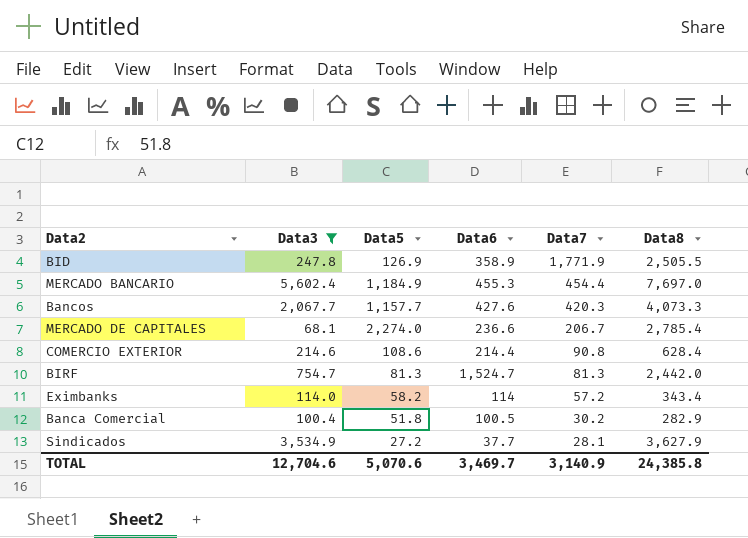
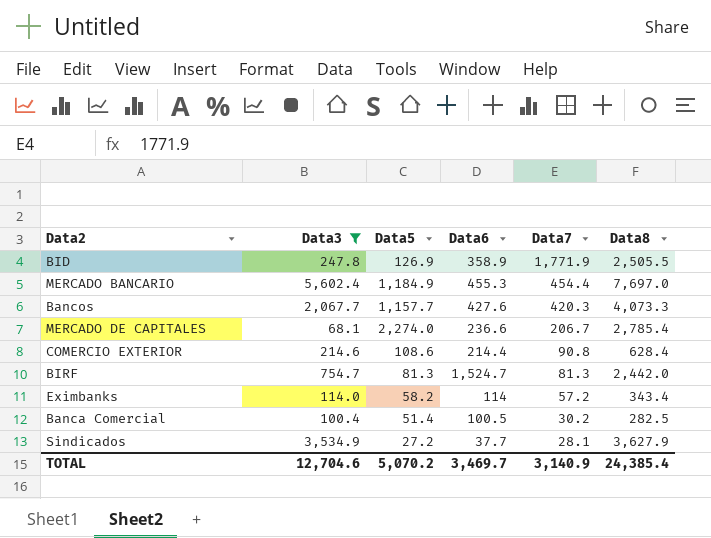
Banca Comercial | Data5: 51.8 -> 51.4
Banca Comercial | Data8: 282.9 -> 282.5
TOTAL | Data5: 5,070.6 -> 5,070.2
TOTAL | Data8: 24,385.8 -> 24,385.4

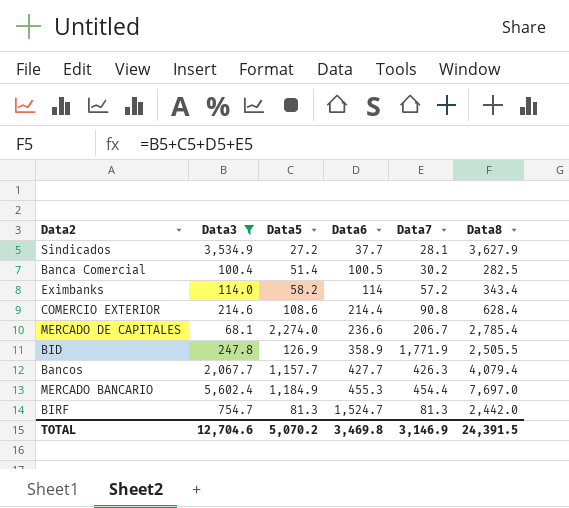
row order: Data7 descending -> Data6 ascending
Bancos | Data6: 427.6 -> 427.7
Bancos | Data7: 420.3 -> 426.3
Bancos | Data8: 4,073.3 -> 4,079.4
TOTAL | Data6: 3,469.7 -> 3,469.8
TOTAL | Data7: 3,140.9 -> 3,146.9
TOTAL | Data8: 24,385.4 -> 24,391.5

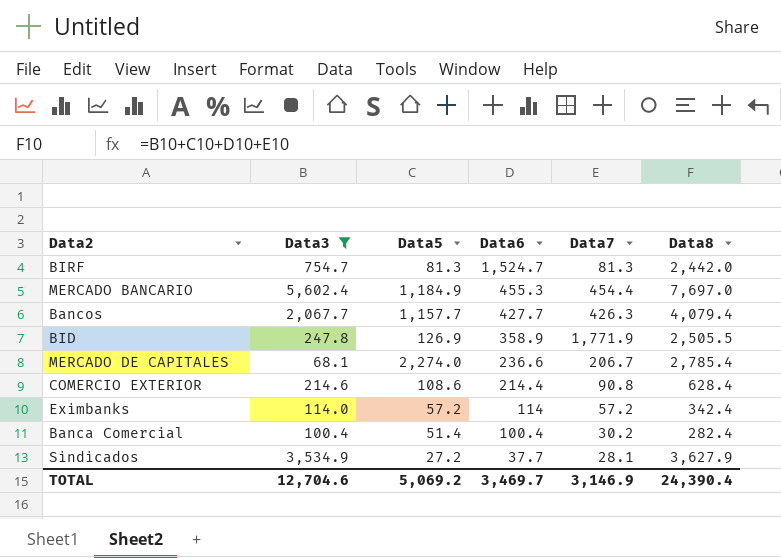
row order: Data6 ascending -> Data6 descending
Eximbanks | Data5: 58.2 -> 57.2
Eximbanks | Data8: 343.4 -> 342.4
Banca Comercial | Data6: 100.5 -> 100.4
Banca Comercial | Data8: 282.5 -> 282.4
TOTAL | Data5: 5,070.2 -> 5,069.2
TOTAL | Data6: 3,469.8 -> 3,469.7
TOTAL | Data8: 24,391.5 -> 24,390.4

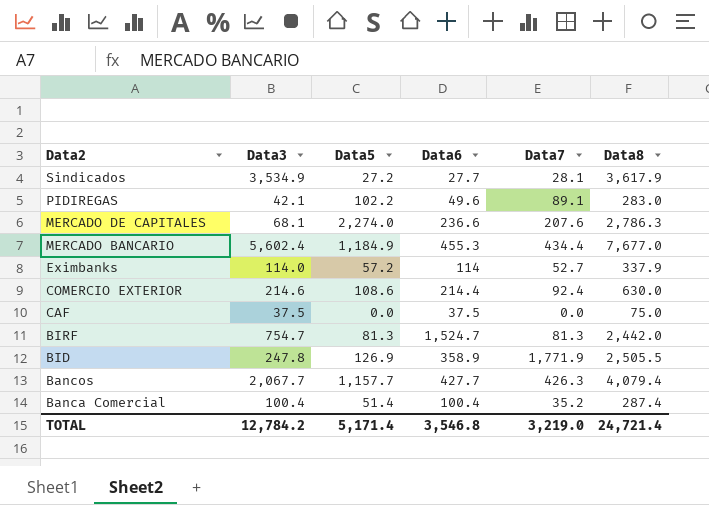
filter: Data3 >= 68.1 -> none
row order: Data6 descending -> Data2 descending
Sindicados | Data6: 37.7 -> 27.7
Sindicados | Data8: 3,627.9 -> 3,617.9
MERCADO DE CAPITALES | Data7: 206.7 -> 207.6
MERCADO DE CAPITALES | Data8: 2,785.4 -> 2,786.3
MERCADO BANCARIO | Data7: 454.4 -> 434.4
MERCADO BANCARIO | Data8: 7,697.0 -> 7,677.0
Eximbanks | Data7: 57.2 -> 52.7
Eximbanks | Data8: 342.4 -> 337.9
COMERCIO EXTERIOR | Data7: 90.8 -> 92.4
COMERCIO EXTERIOR | Data8: 628.4 -> 630.0
Banca Comercial | Data7: 30.2 -> 35.2
Banca Comercial | Data8: 282.4 -> 287.4
TOTAL | Data3: 12,704.6 -> 12,784.2
TOTAL | Data5: 5,069.2 -> 5,171.4
TOTAL | Data6: 3,469.7 -> 3,546.8
TOTAL | Data7: 3,146.9 -> 3,219.0
TOTAL | Data8: 24,390.4 -> 24,721.4

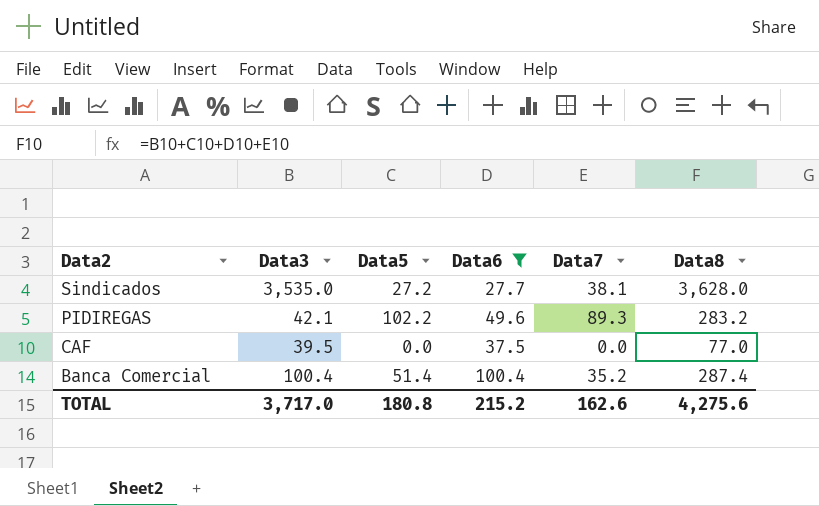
filter: none -> Data6 <= 100.4
Sindicados | Data3: 3,534.9 -> 3,535.0
Sindicados | Data7: 28.1 -> 38.1
Sindicados | Data8: 3,617.9 -> 3,628.0
PIDIREGAS | Data7: 89.1 -> 89.3
PIDIREGAS | Data8: 283.0 -> 283.2
CAF | Data3: 37.5 -> 39.5
CAF | Data8: 75.0 -> 77.0
TOTAL | Data3: 12,784.2 -> 3,717.0
TOTAL | Data5: 5,171.4 -> 180.8
TOTAL | Data6: 3,546.8 -> 215.2
TOTAL | Data7: 3,219.0 -> 162.6
TOTAL | Data8: 24,721.4 -> 4,275.6

